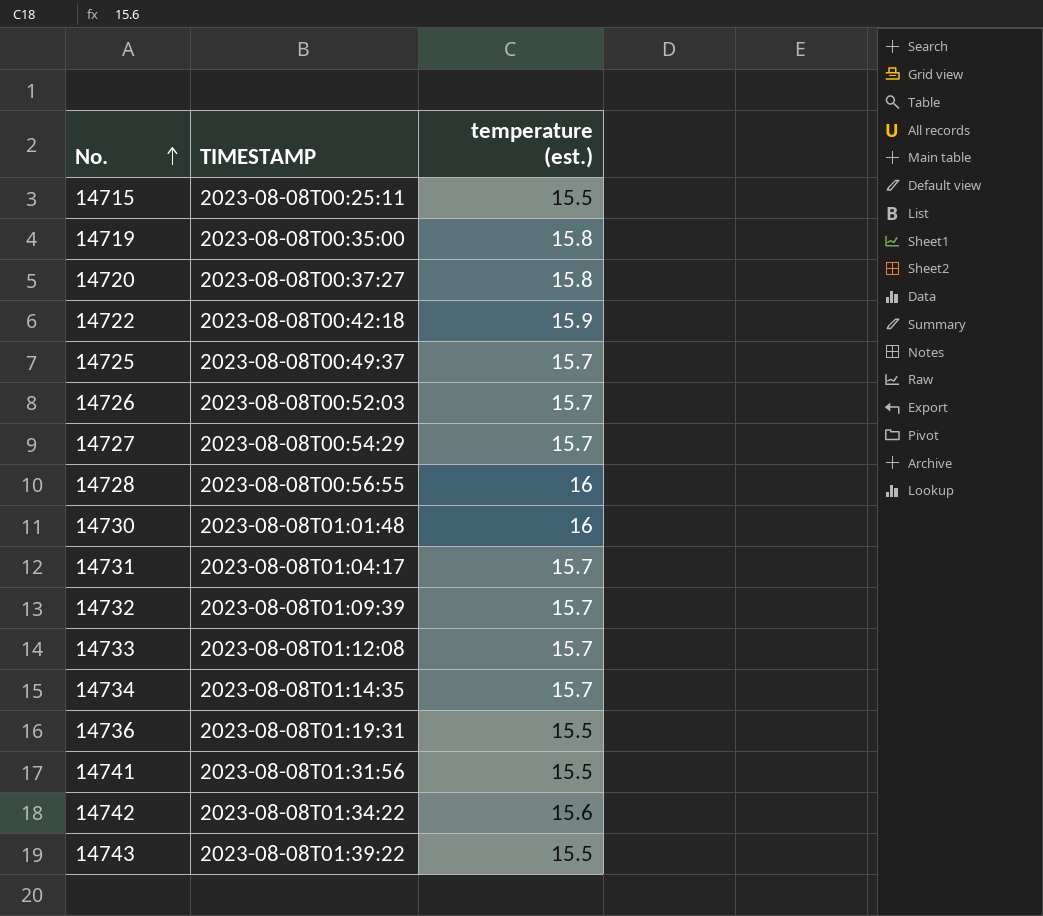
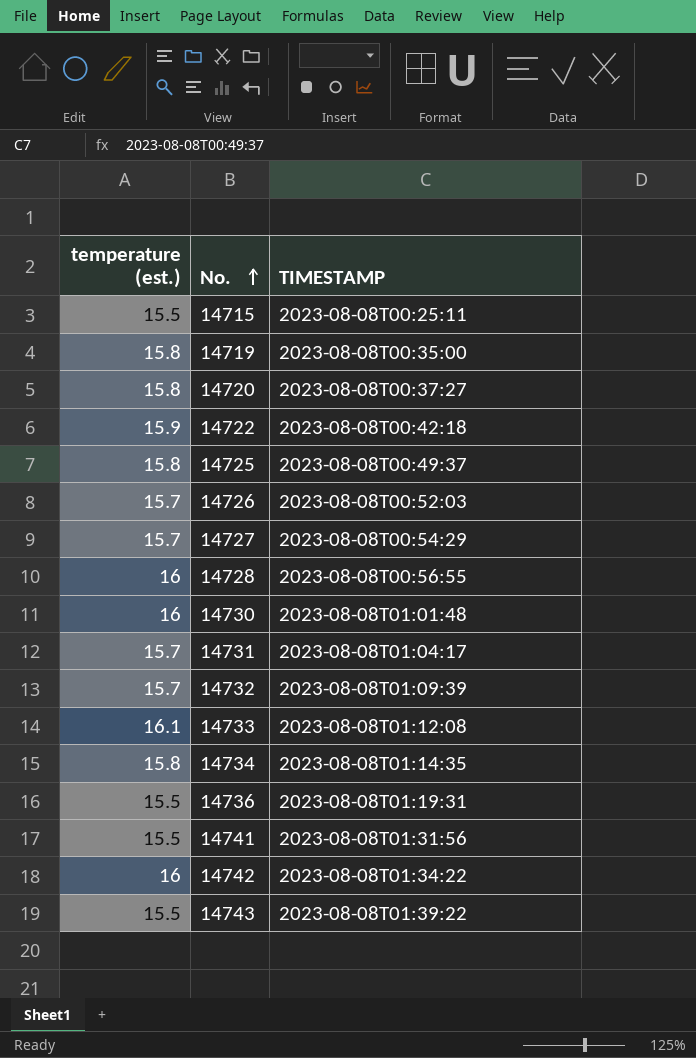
column temperature (est.) | position: 3 -> 1
14725 | temperature (est.): 15.7 -> 15.8
14733 | temperature (est.): 15.7 -> 16.1
14734 | temperature (est.): 15.7 -> 15.8
14742 | temperature (est.): 15.6 -> 16

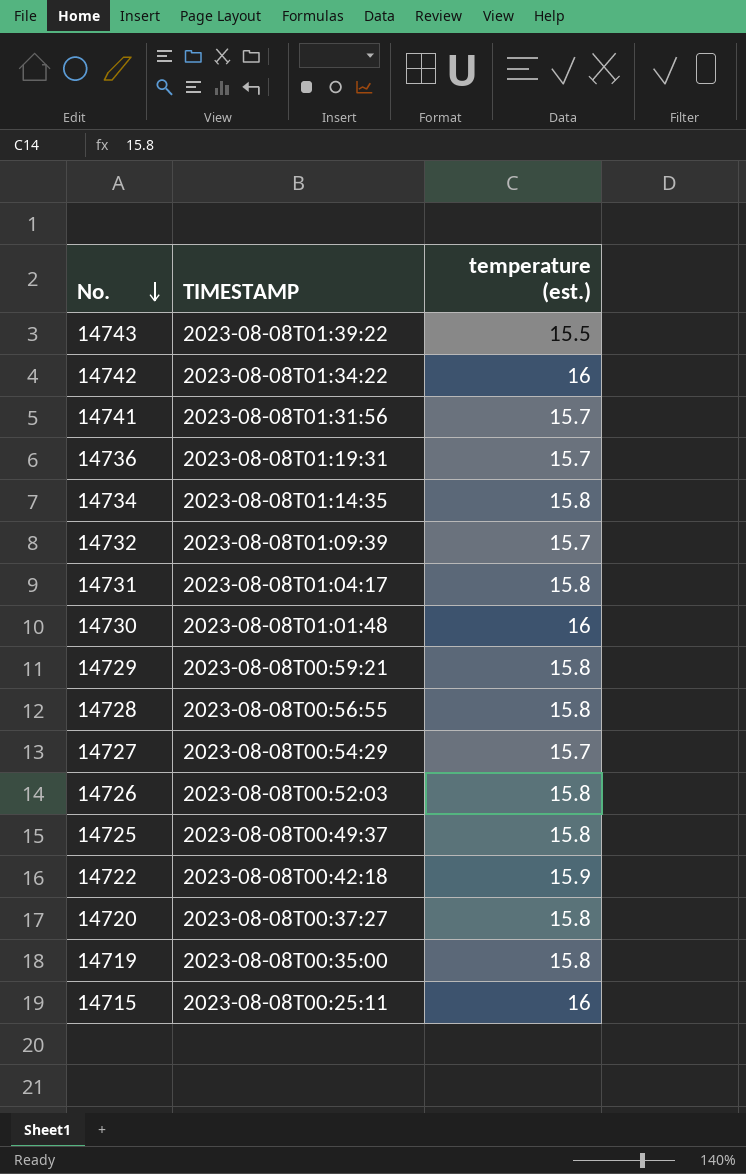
row order: No. ascending -> No. descending
column temperature (est.) | position: 1 -> 3
row 14733: 16.1 | 2023-08-08T01:12:08 -> none
14741 | temperature (est.): 15.5 -> 15.7
14736 | temperature (est.): 15.5 -> 15.7
14731 | temperature (est.): 15.7 -> 15.8
row 14729: none -> 2023-08-08T00:59:21 | 15.8
14728 | temperature (est.): 16 -> 15.8
14726 | temperature (est.): 15.7 -> 15.8
14715 | temperature (est.): 15.5 -> 16

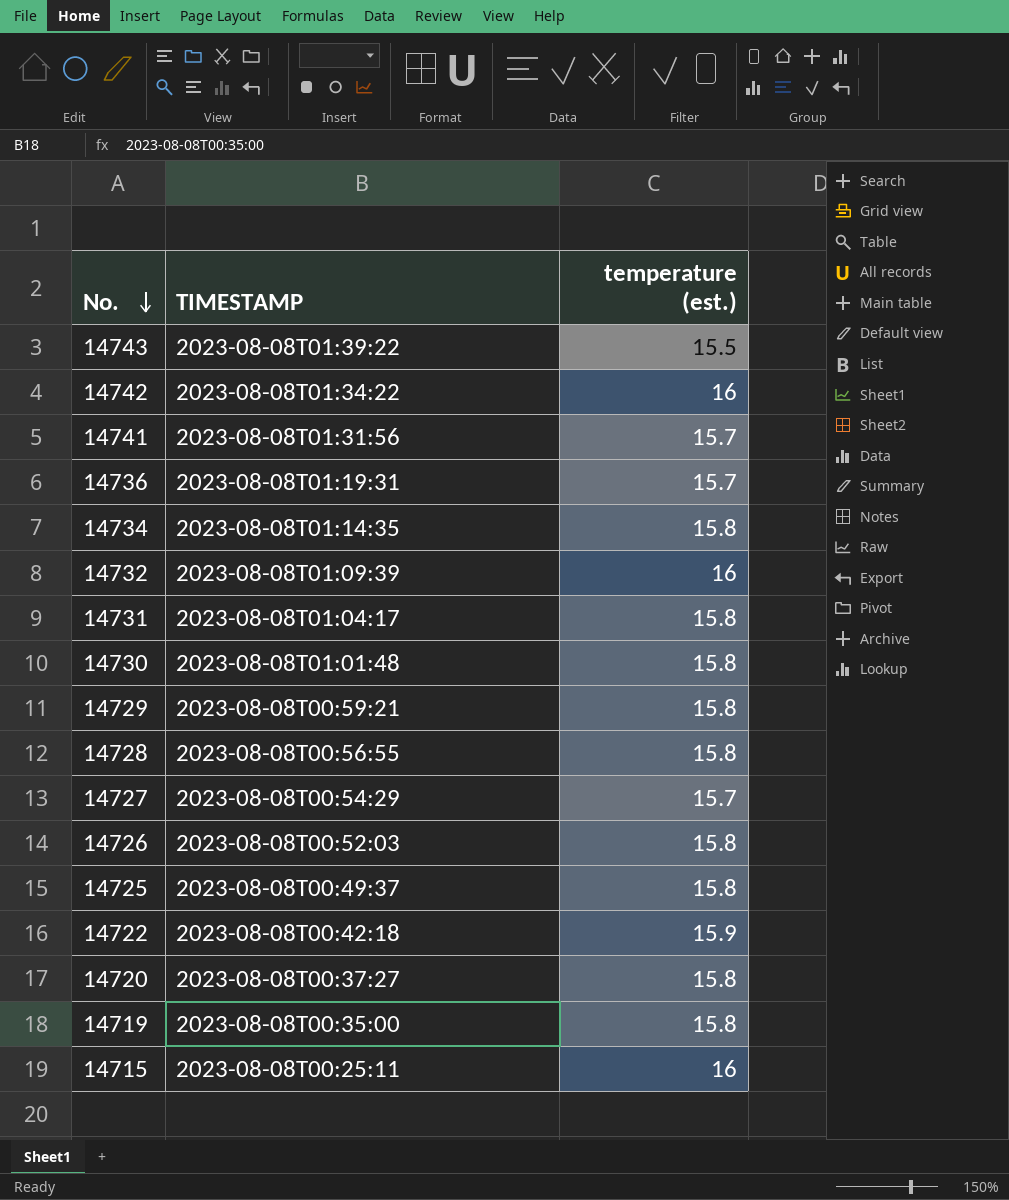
14732 | temperature (est.): 15.7 -> 16
14730 | temperature (est.): 16 -> 15.8

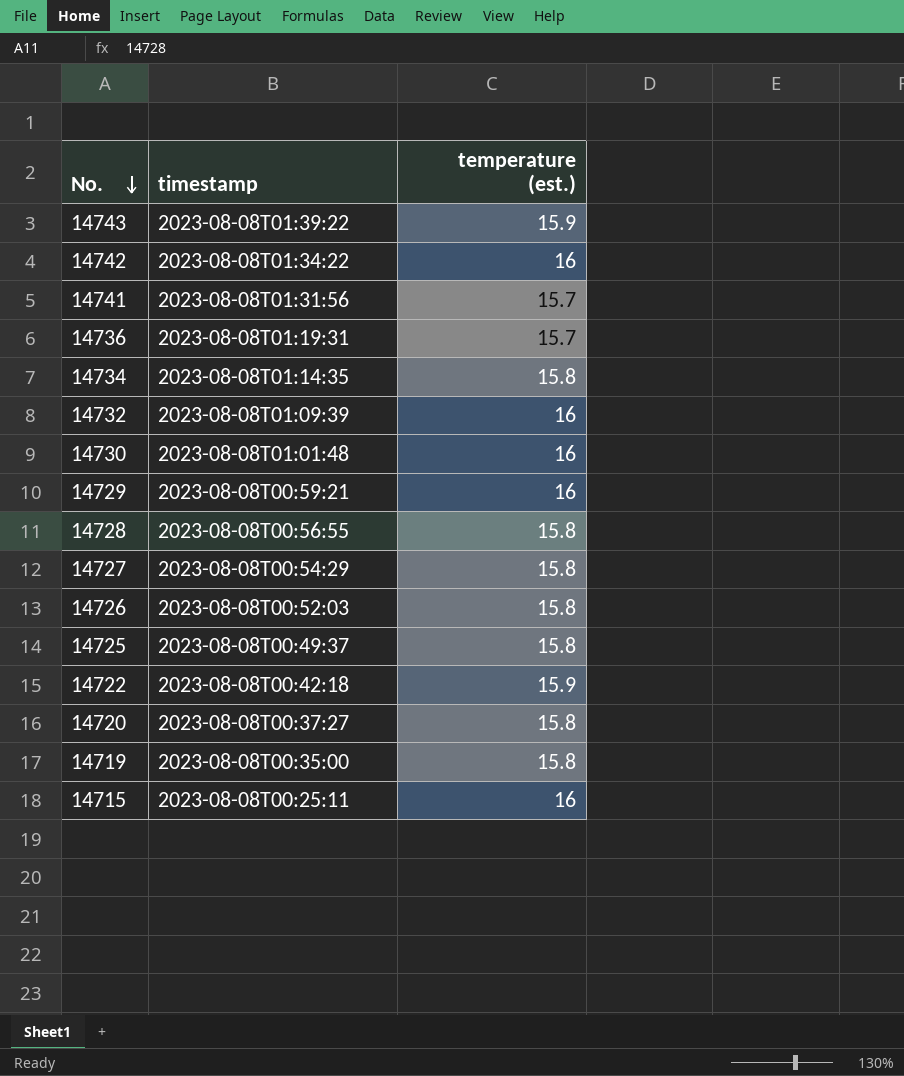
column name: TIMESTAMP -> timestamp
row 14731: 2023-08-08T01:04:17 | 15.8 -> none
14743 | temperature (est.): 15.5 -> 15.9
14730 | temperature (est.): 15.8 -> 16
14729 | temperature (est.): 15.8 -> 16
14727 | temperature (est.): 15.7 -> 15.8

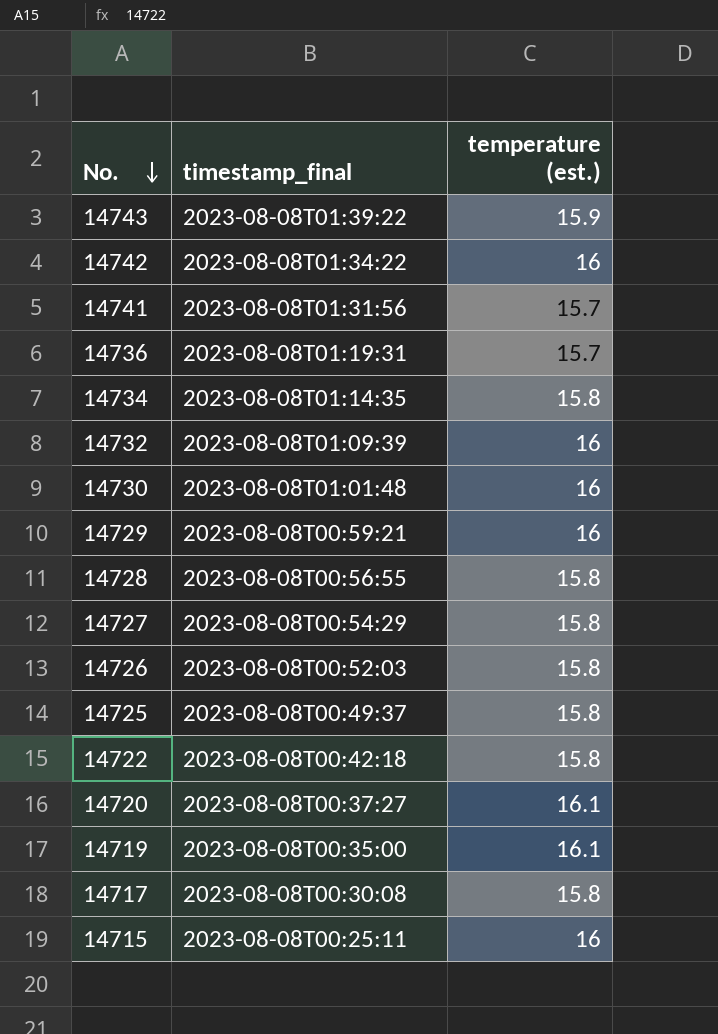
column name: timestamp -> timestamp_final
14722 | temperature (est.): 15.9 -> 15.8
14720 | temperature (est.): 15.8 -> 16.1
14719 | temperature (est.): 15.8 -> 16.1
row 14717: none -> 2023-08-08T00:30:08 | 15.8

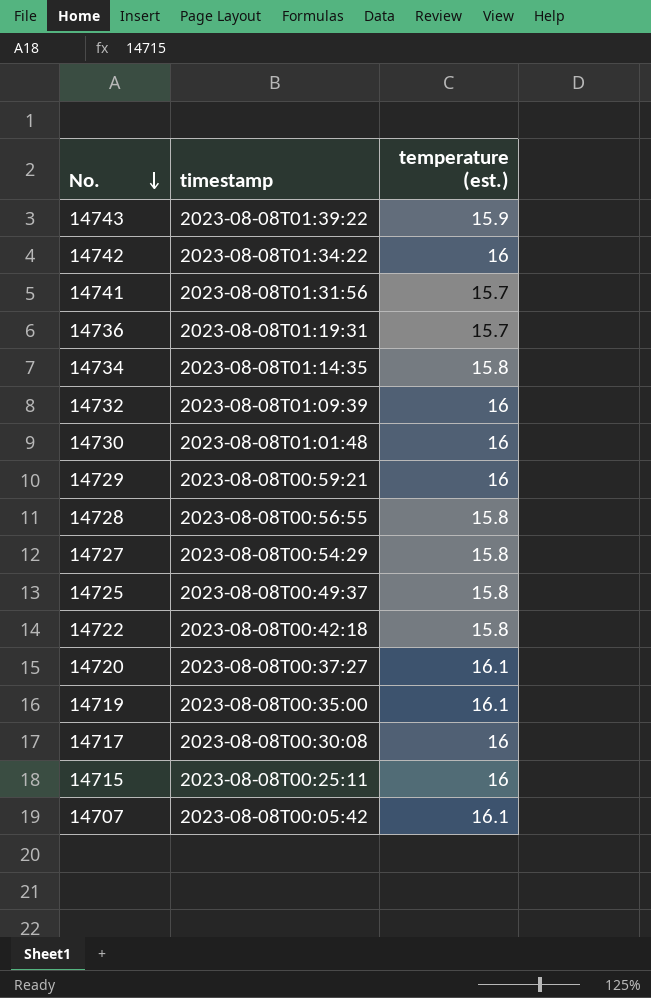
column name: timestamp_final -> timestamp
row 14726: 2023-08-08T00:52:03 | 15.8 -> none
14717 | temperature (est.): 15.8 -> 16
row 14707: none -> 2023-08-08T00:05:42 | 16.1

